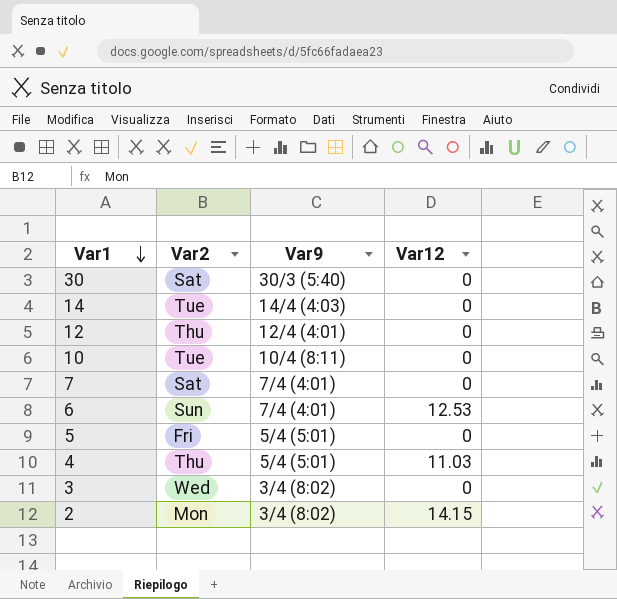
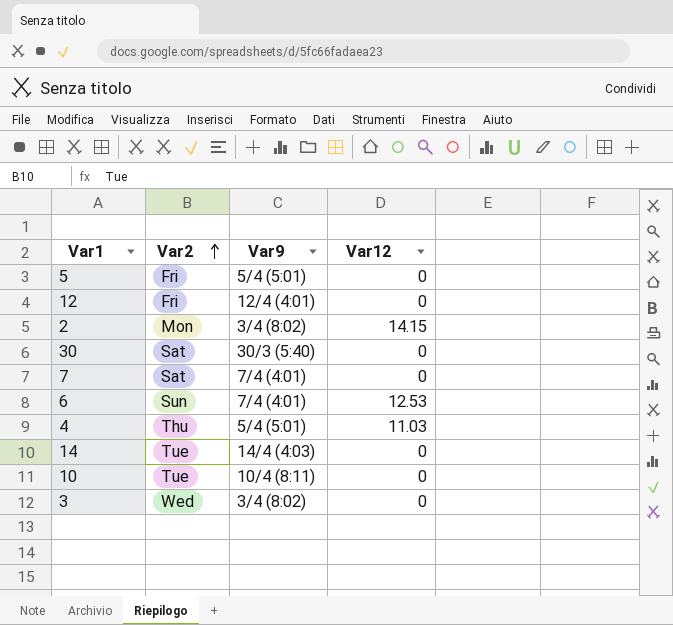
row order: Var1 descending -> Var2 ascending
12 | Var2: Thu -> Fri

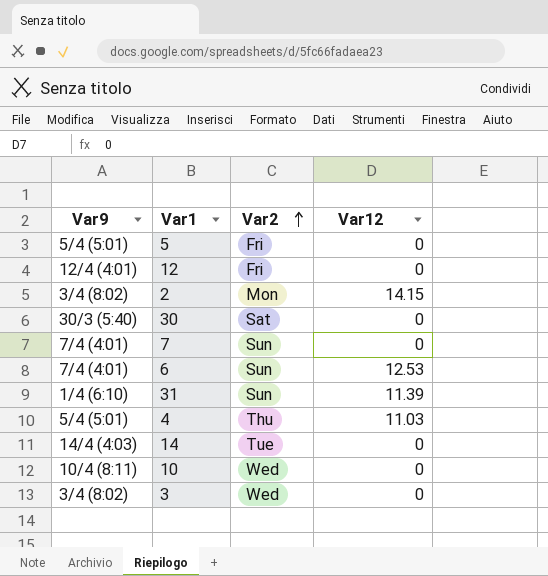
column Var9 | position: 3 -> 1
7 | Var2: Sat -> Sun
row 31: none -> 1/4 (6:10) | Sun | 11.39
10 | Var2: Tue -> Wed

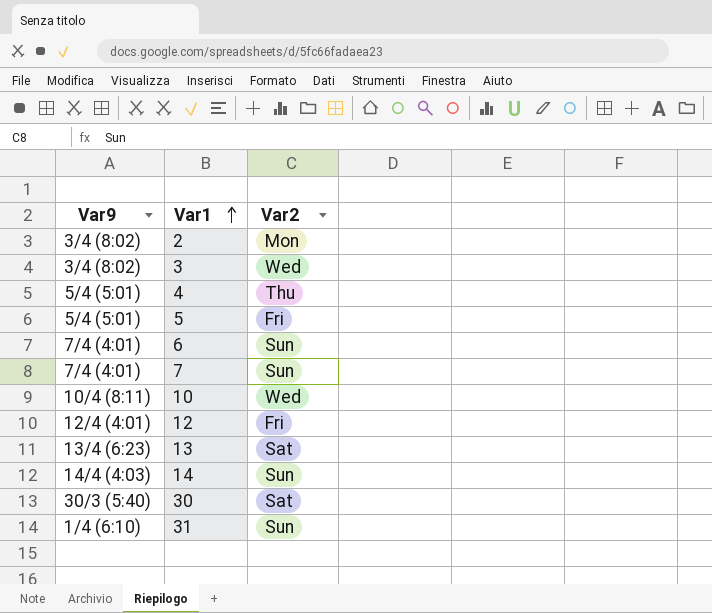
row order: Var2 ascending -> Var1 ascending
column Var12 | position: 4 -> none
row 13: none -> 13/4 (6:23) | Sat
14 | Var2: Tue -> Sun

